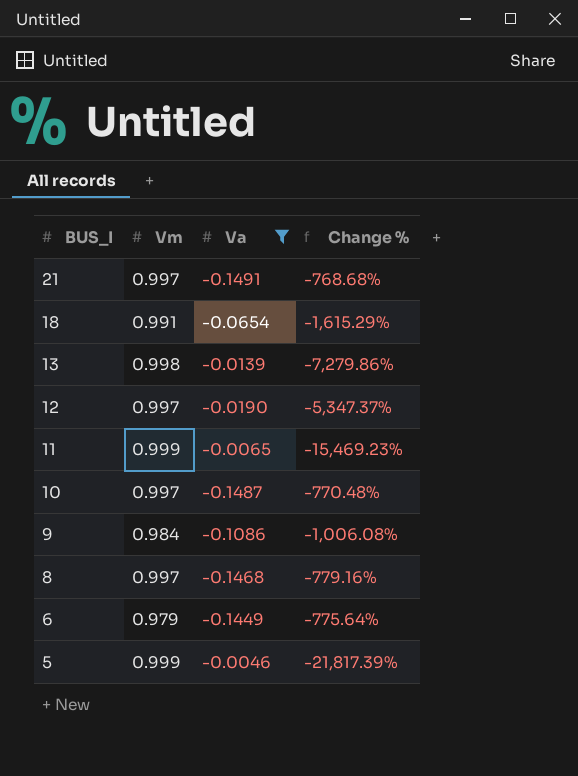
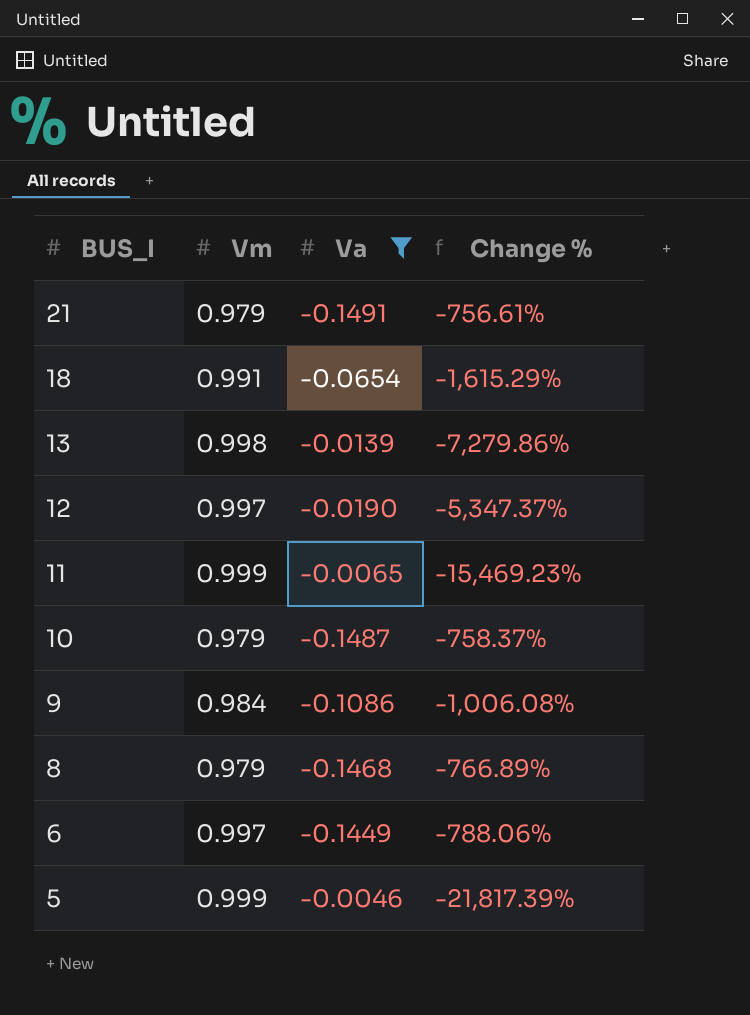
21 | Vm: 0.997 -> 0.979
21 | Change %: -768.68% -> -756.61%
10 | Vm: 0.997 -> 0.979
10 | Change %: -770.48% -> -758.37%
8 | Vm: 0.997 -> 0.979
8 | Change %: -779.16% -> -766.89%
6 | Vm: 0.979 -> 0.997
6 | Change %: -775.64% -> -788.06%

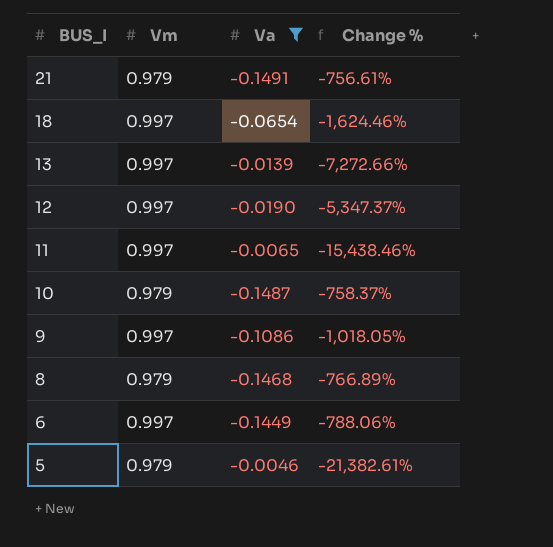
18 | Vm: 0.991 -> 0.997
18 | Change %: -1,615.29% -> -1,624.46%
13 | Vm: 0.998 -> 0.997
13 | Change %: -7,279.86% -> -7,272.66%
11 | Vm: 0.999 -> 0.997
11 | Change %: -15,469.23% -> -15,438.46%
9 | Vm: 0.984 -> 0.997
9 | Change %: -1,006.08% -> -1,018.05%
5 | Vm: 0.999 -> 0.979
5 | Change %: -21,817.39% -> -21,382.61%

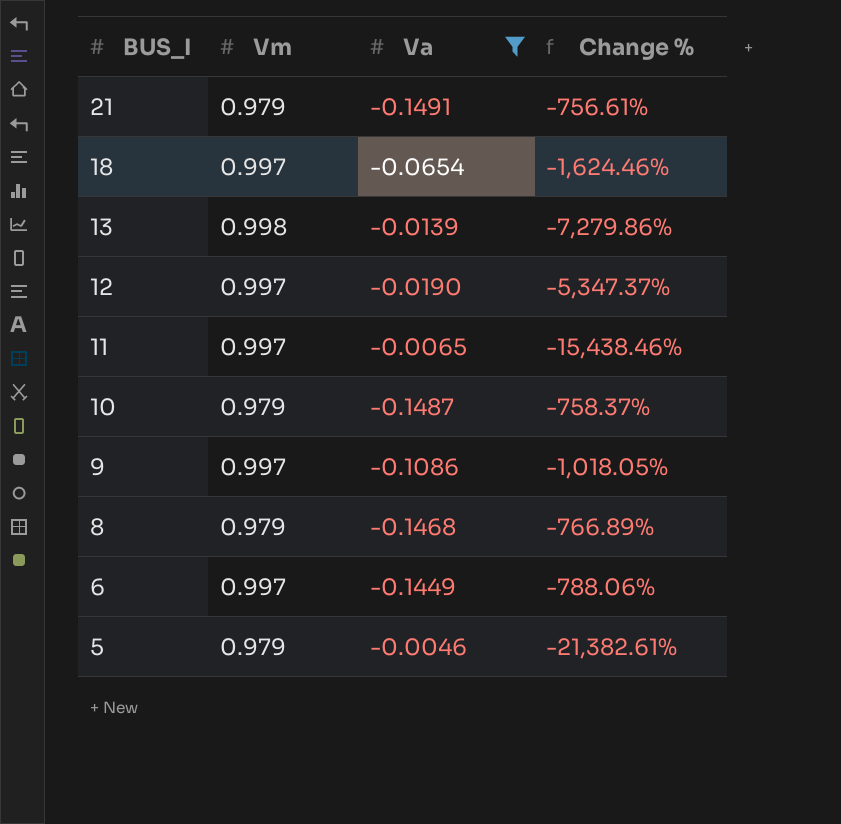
13 | Vm: 0.997 -> 0.998
13 | Change %: -7,272.66% -> -7,279.86%

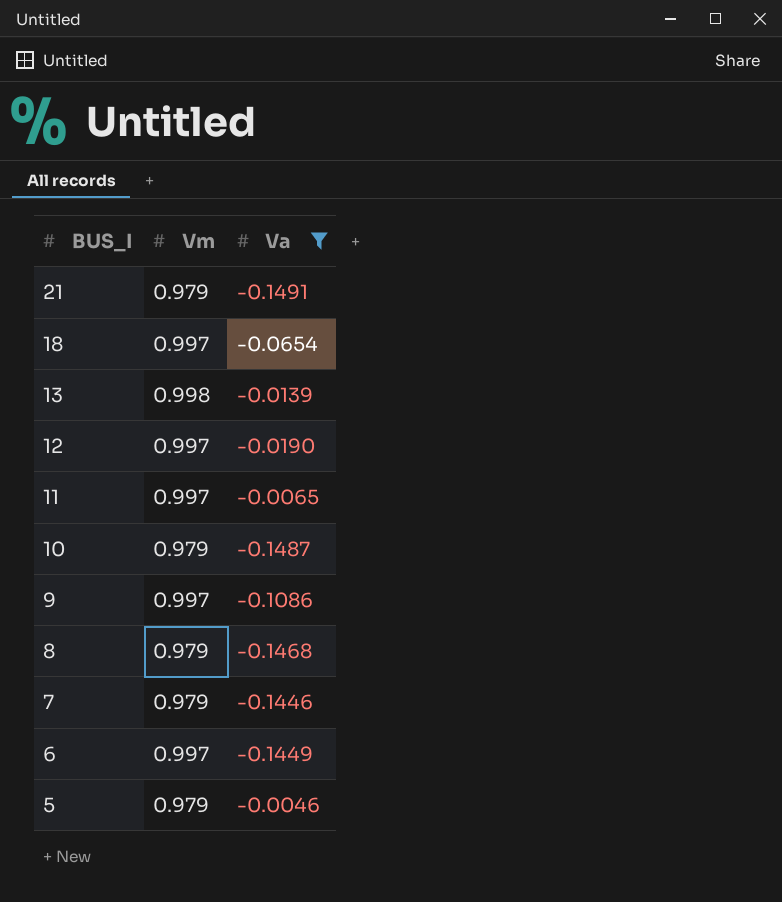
column Change % | formula: ([Vm] - [Va]) / [Va] -> none
row 7: none -> 0.979 | -0.1446

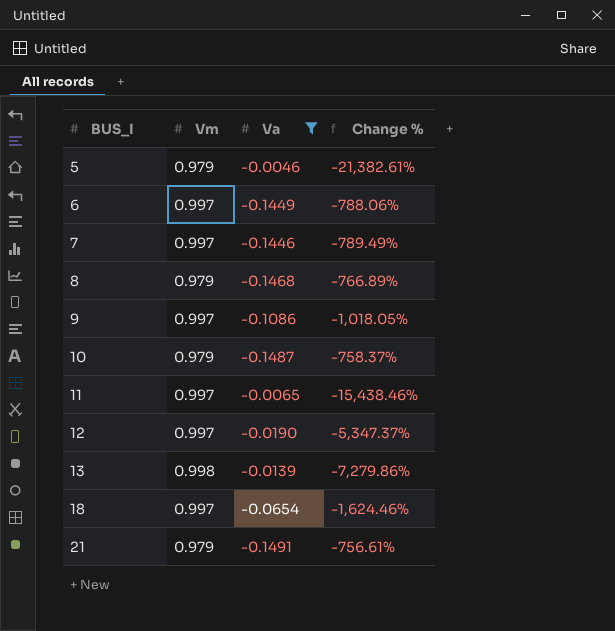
row order: BUS_I descending -> BUS_I ascending
column Change % | formula: none -> ([Vm] - [Va]) / [Va]
7 | Vm: 0.979 -> 0.997

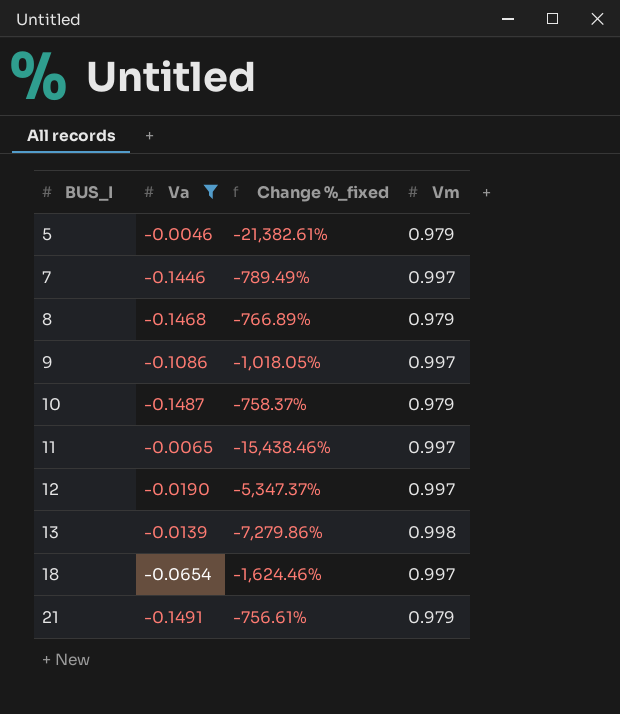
column name: Change % -> Change %_fixed
column Vm | position: 2 -> 4
row 6: 0.997 | -0.1449 | -788.06% -> none

